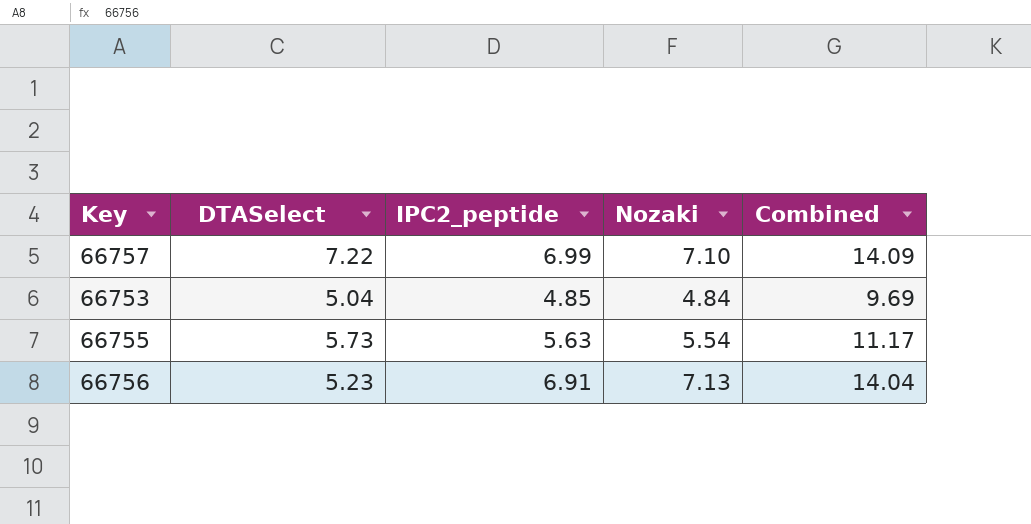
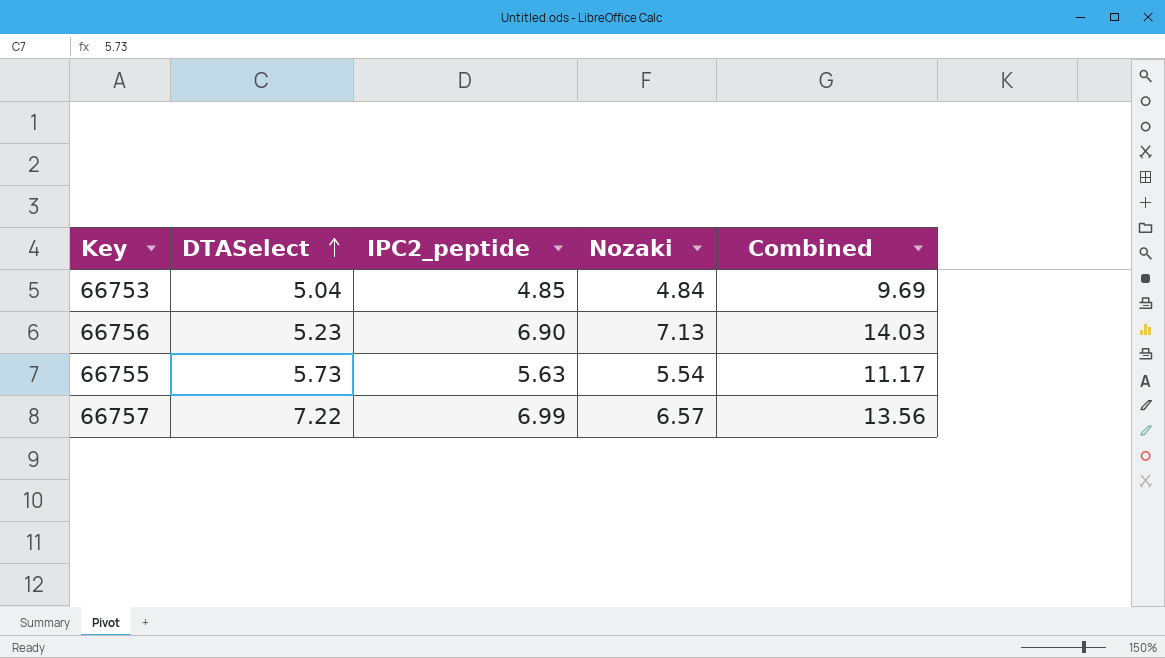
row order: none -> DTASelect ascending
66756 | IPC2_peptide: 6.91 -> 6.90
66756 | Combined: 14.04 -> 14.03
66757 | Nozaki: 7.10 -> 6.57
66757 | Combined: 14.09 -> 13.56

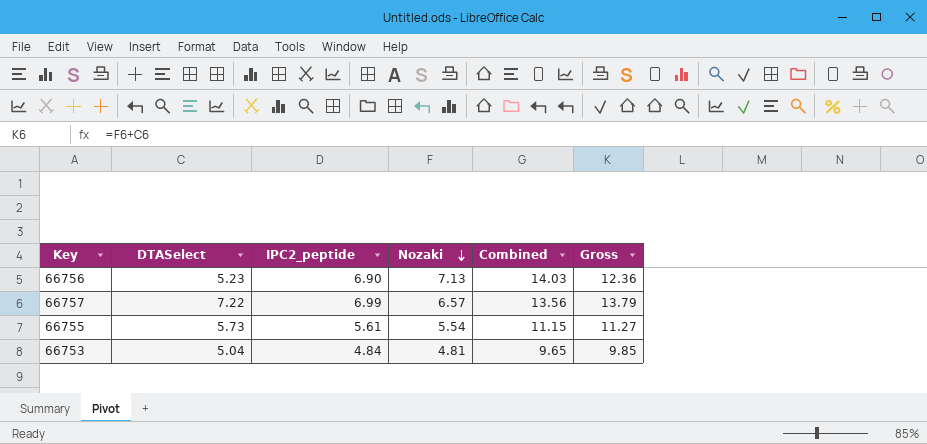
row order: DTASelect ascending -> Nozaki descending
column Gross | formula: none -> [DTASelect] + [Nozaki]
66755 | IPC2_peptide: 5.63 -> 5.61
66755 | Combined: 11.17 -> 11.15
66753 | IPC2_peptide: 4.85 -> 4.84
66753 | Nozaki: 4.84 -> 4.81
66753 | Combined: 9.69 -> 9.65

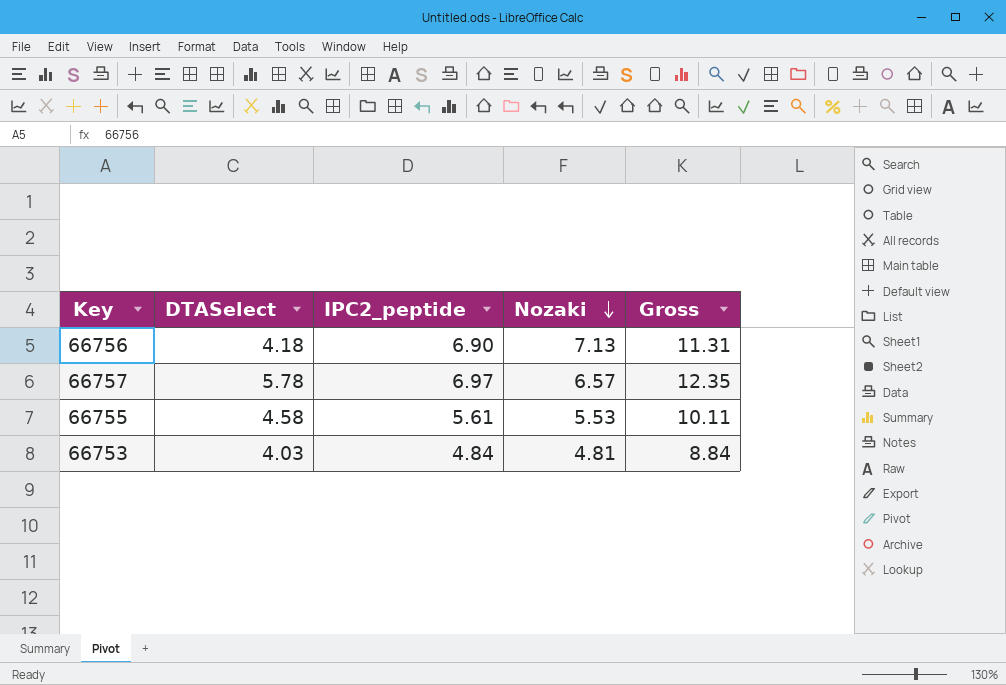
column Combined | formula: [IPC2_peptide] + [Nozaki] -> none
66756 | DTASelect: 5.23 -> 4.18
66756 | Gross: 12.36 -> 11.31
66757 | DTASelect: 7.22 -> 5.78
66757 | IPC2_peptide: 6.99 -> 6.97
66757 | Gross: 13.79 -> 12.35
66755 | DTASelect: 5.73 -> 4.58
66755 | Nozaki: 5.54 -> 5.53
66755 | Gross: 11.27 -> 10.11
66753 | DTASelect: 5.04 -> 4.03
66753 | Gross: 9.85 -> 8.84

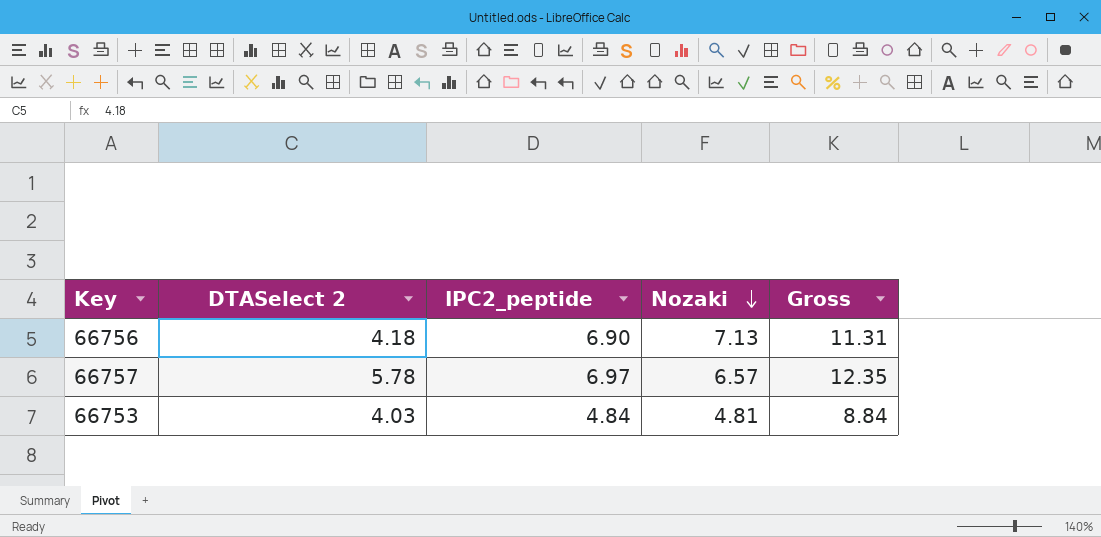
column name: DTASelect -> DTASelect 2
row 66755: 4.58 | 5.61 | 5.53 | 10.11 -> none

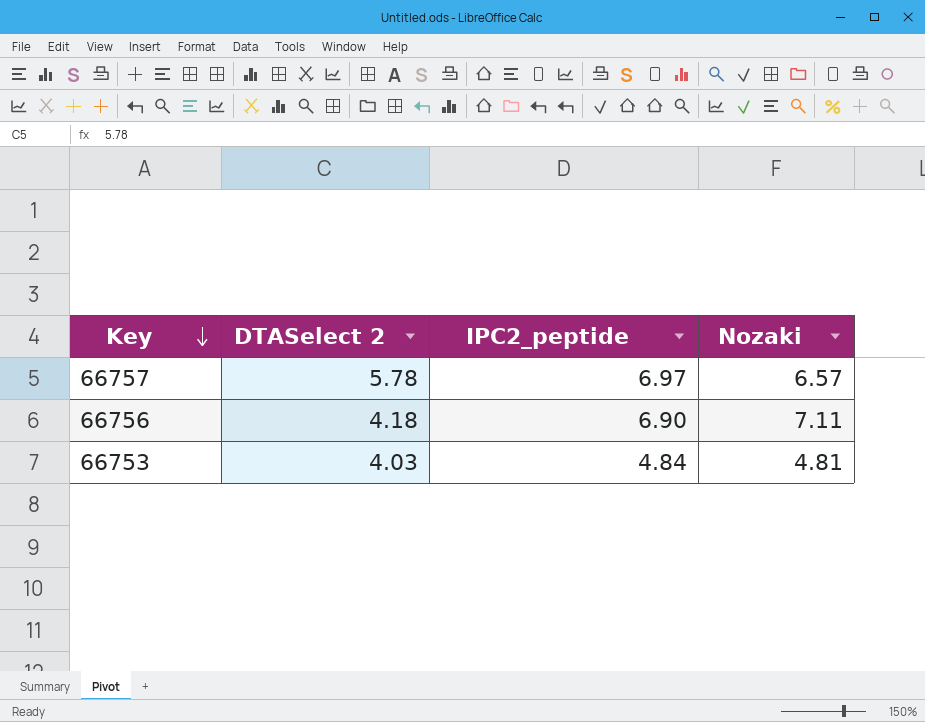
row order: Nozaki descending -> Key descending
column Gross | formula: [DTASelect 2] + [Nozaki] -> none
66756 | Nozaki: 7.13 -> 7.11

